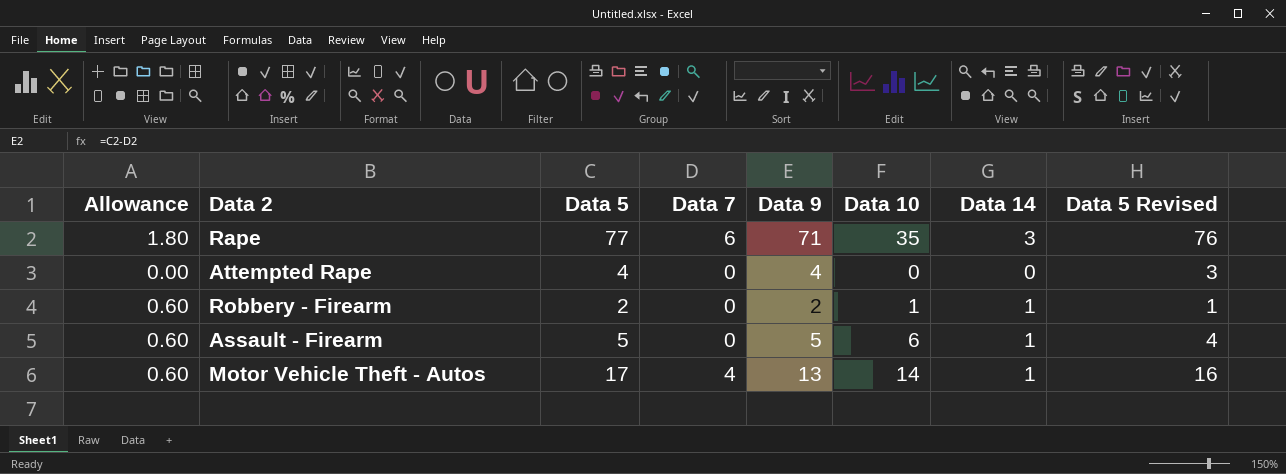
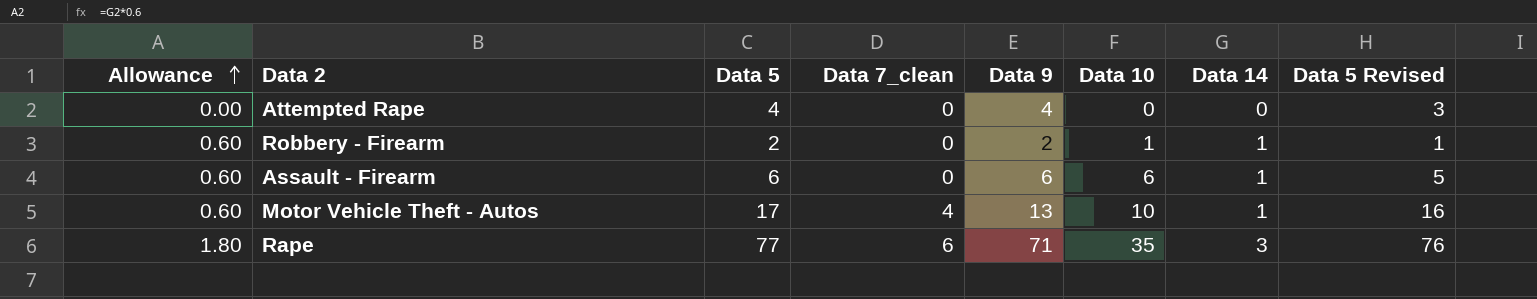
row order: none -> Allowance ascending
column name: Data 7 -> Data 7_clean
Assault - Firearm | Data 5: 5 -> 6
Assault - Firearm | Data 9: 5 -> 6
Assault - Firearm | Data 5 Revised: 4 -> 5
Motor Vehicle Theft - Autos | Data 10: 14 -> 10

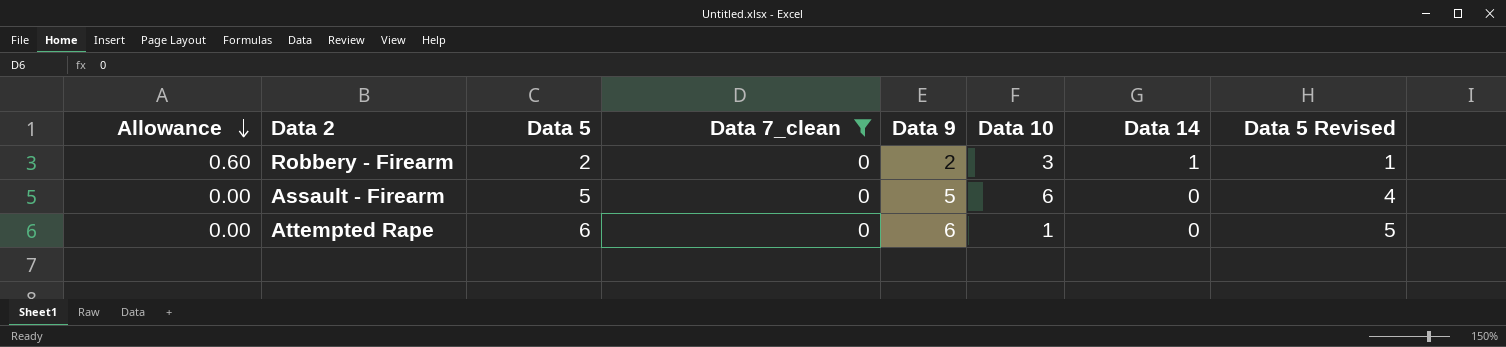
filter: none -> Data 7_clean = 0
row order: Allowance ascending -> Allowance descending
Robbery - Firearm | Data 10: 1 -> 3
Assault - Firearm | Allowance: 0.60 -> 0.00
Assault - Firearm | Data 5: 6 -> 5
Assault - Firearm | Data 9: 6 -> 5
Assault - Firearm | Data 14: 1 -> 0
Assault - Firearm | Data 5 Revised: 5 -> 4
Attempted Rape | Data 5: 4 -> 6
Attempted Rape | Data 9: 4 -> 6
Attempted Rape | Data 10: 0 -> 1
Attempted Rape | Data 5 Revised: 3 -> 5

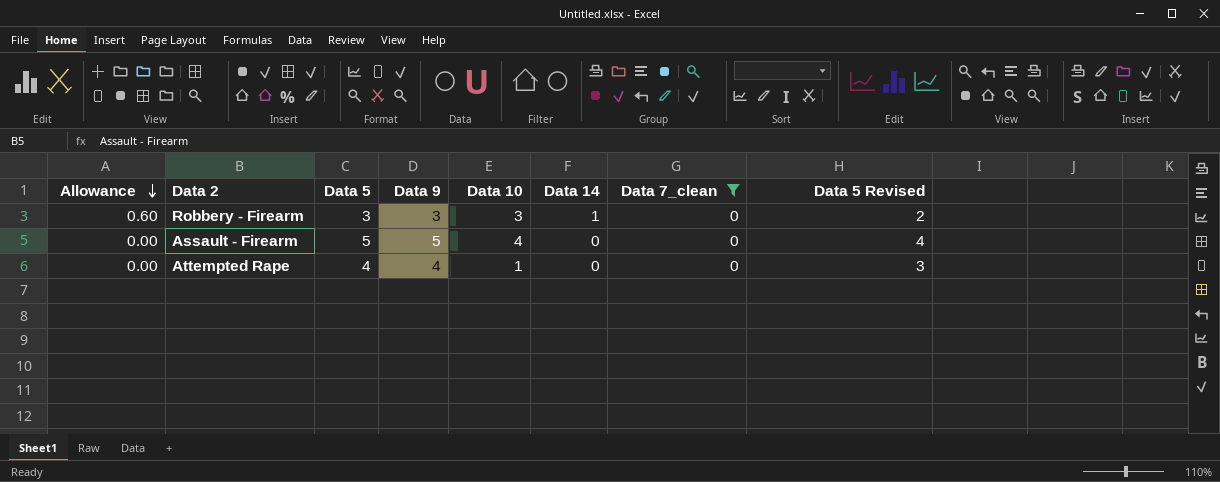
column Data 7_clean | position: 4 -> 7
Robbery - Firearm | Data 5: 2 -> 3
Robbery - Firearm | Data 9: 2 -> 3
Robbery - Firearm | Data 5 Revised: 1 -> 2
Assault - Firearm | Data 10: 6 -> 4
Attempted Rape | Data 5: 6 -> 4
Attempted Rape | Data 9: 6 -> 4
Attempted Rape | Data 5 Revised: 5 -> 3

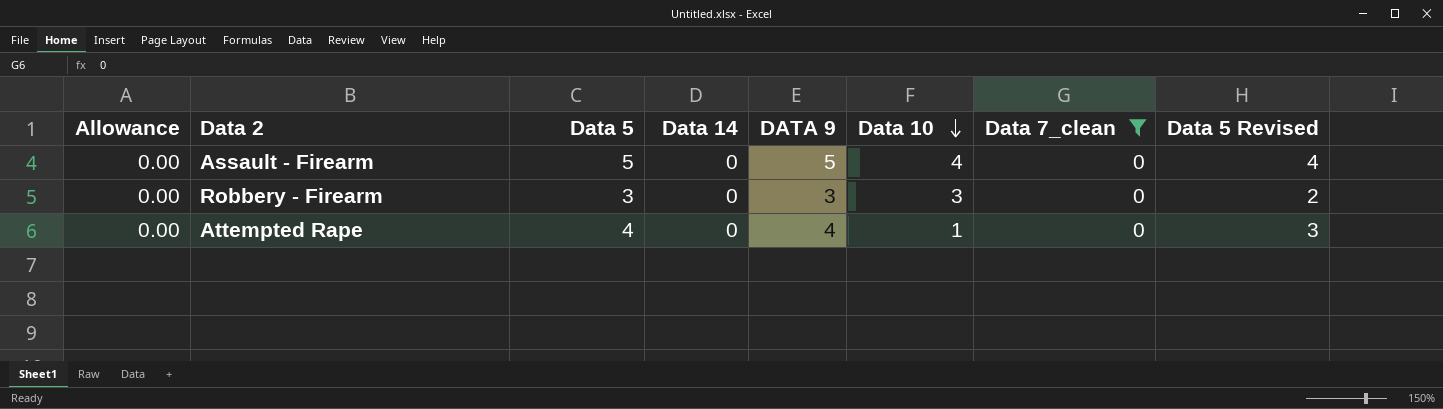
row order: Allowance descending -> Data 10 descending
column Data 14 | position: 6 -> 4
column name: Data 9 -> DATA 9
Robbery - Firearm | Allowance: 0.60 -> 0.00
Robbery - Firearm | Data 14: 1 -> 0

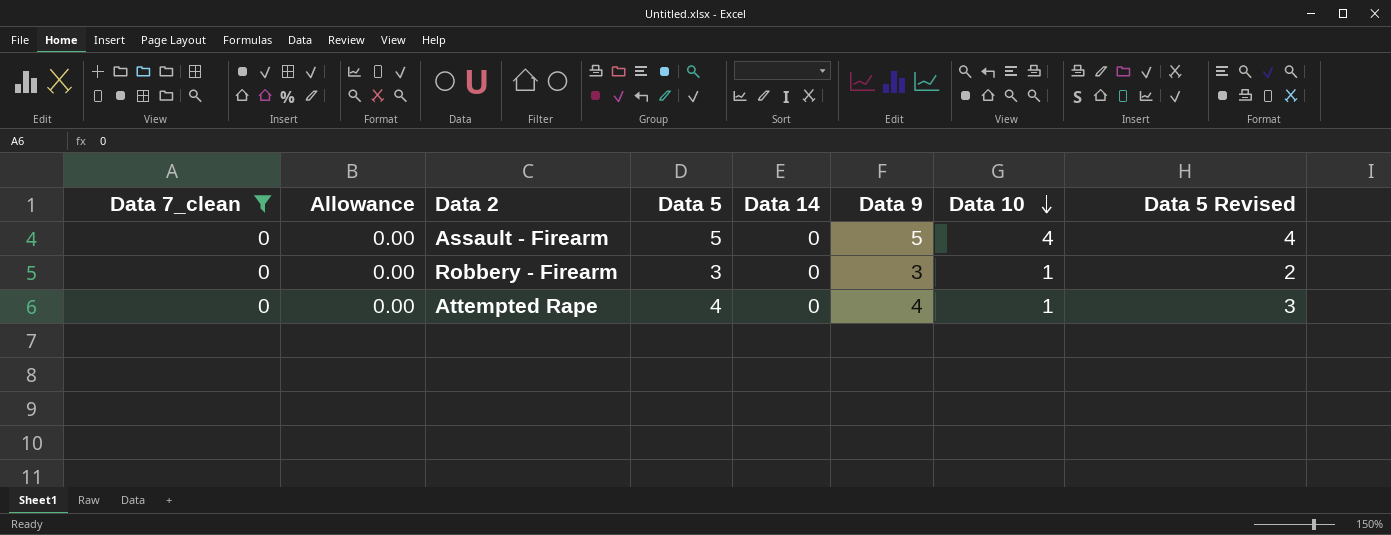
column Data 7_clean | position: 7 -> 1
column name: DATA 9 -> Data 9
Robbery - Firearm | Data 10: 3 -> 1

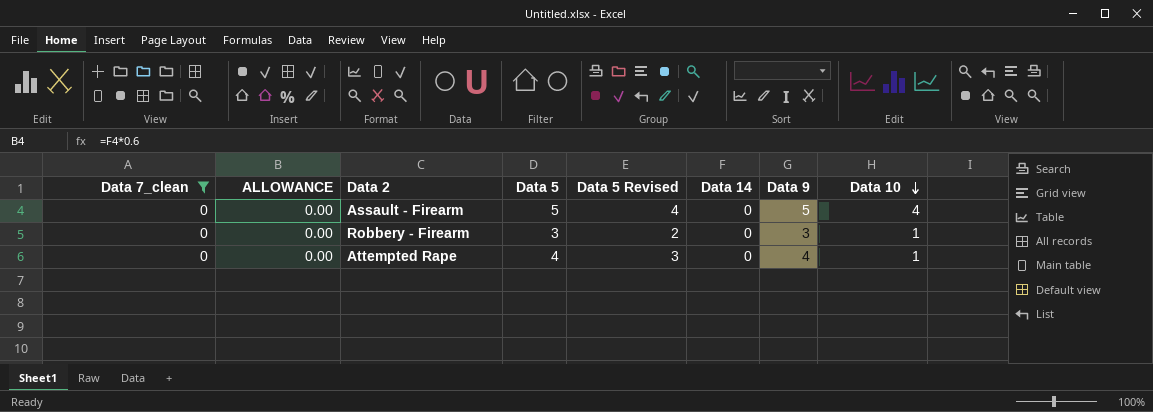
column name: Allowance -> ALLOWANCE
column Data 5 Revised | position: 8 -> 5

